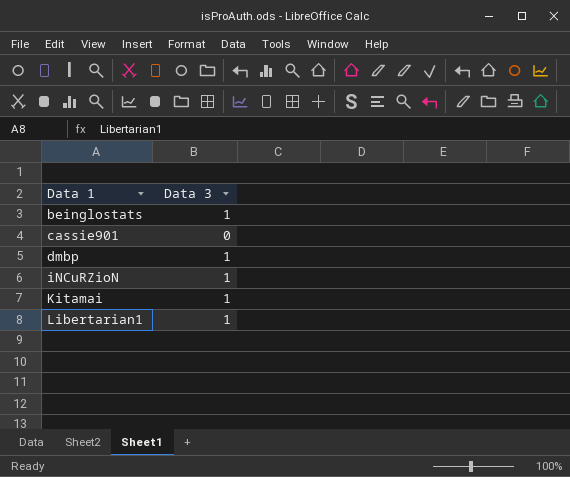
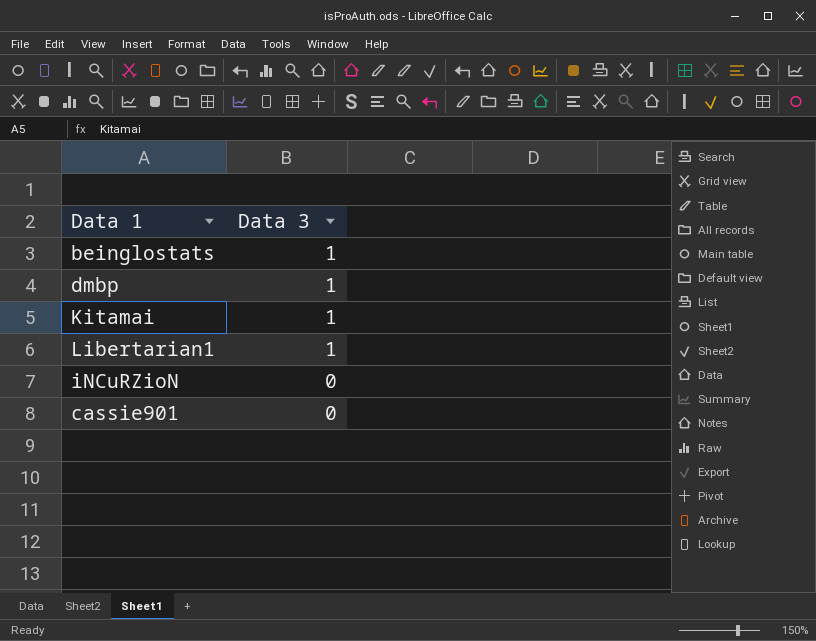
row order: Data 1 ascending -> Data 3 descending
iNCuRZioN | Data 3: 1 -> 0

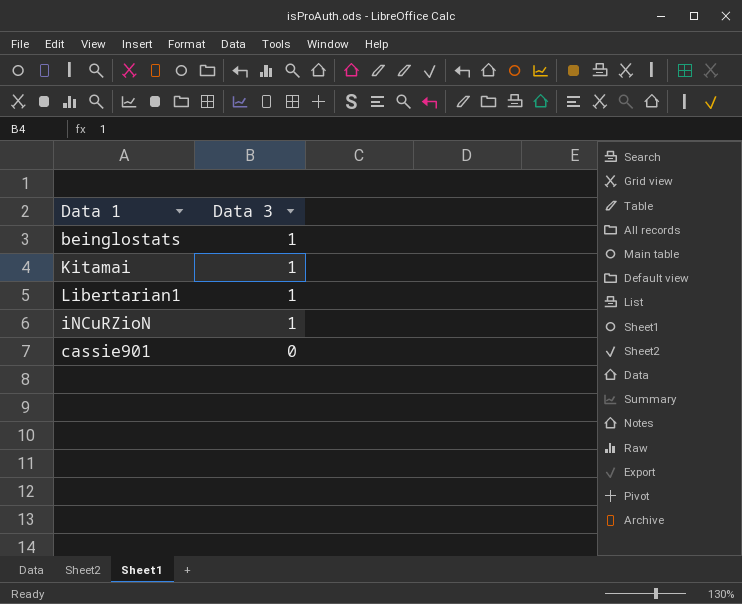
row dmbp: 1 -> none
iNCuRZioN | Data 3: 0 -> 1

